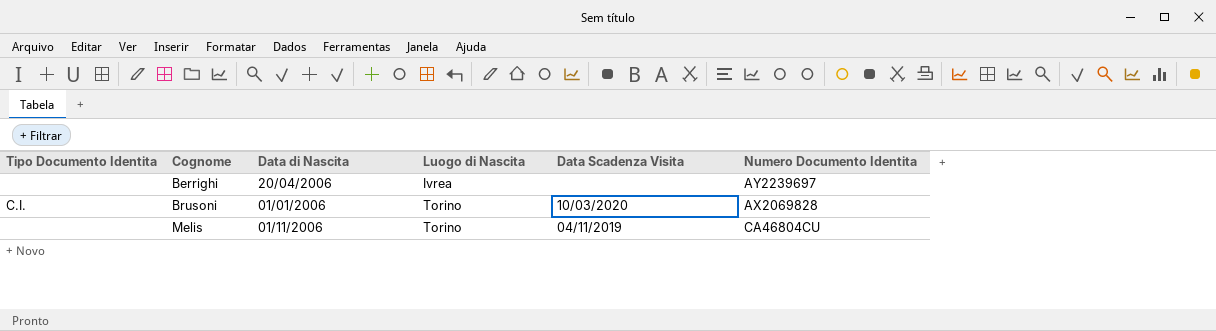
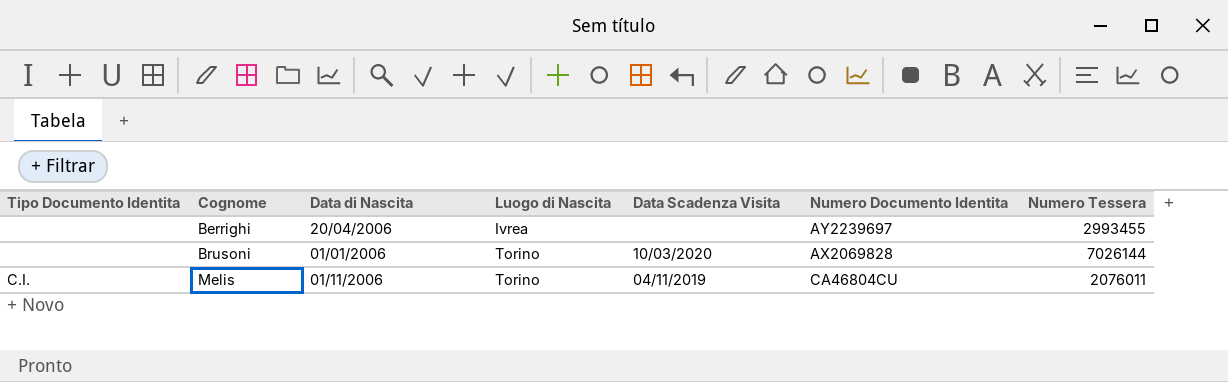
column Numero Tessera | position: none -> 7
Brusoni | Tipo Documento Identita: C.I. -> none
Melis | Tipo Documento Identita: none -> C.I.

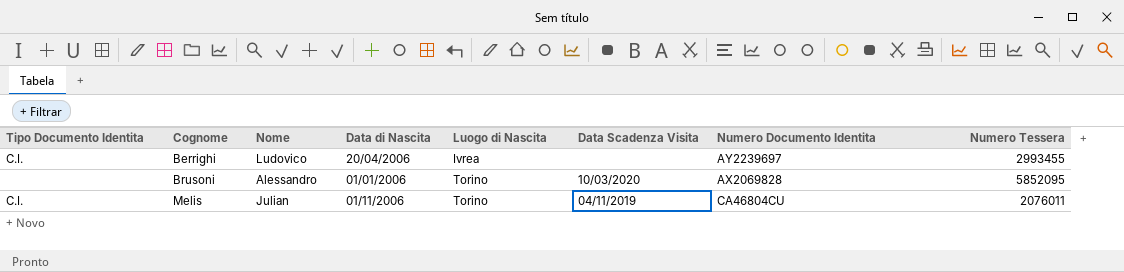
column Nome | position: none -> 3
Berrighi | Tipo Documento Identita: none -> C.I.
Brusoni | Numero Tessera: 7026144 -> 5852095

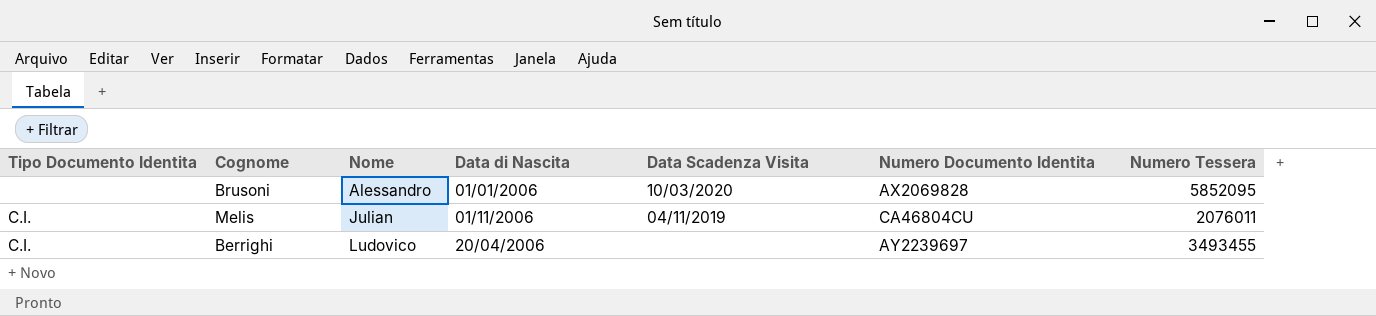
row order: Cognome ascending -> Nome ascending
column Luogo di Nascita | position: 5 -> none
Berrighi | Numero Tessera: 2993455 -> 3493455

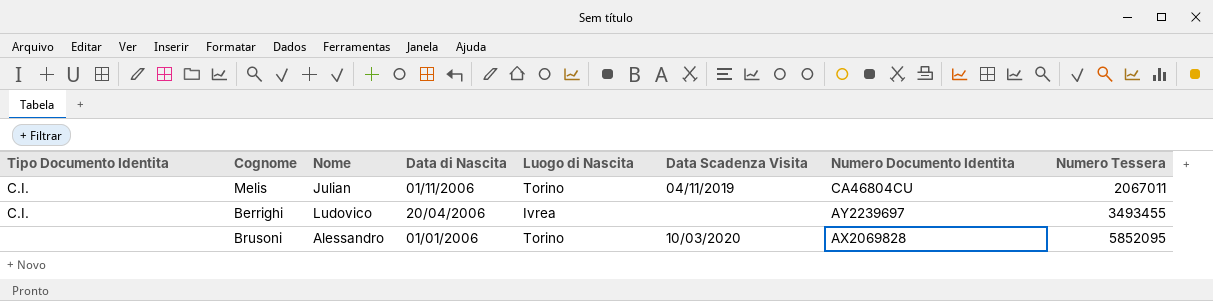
row order: Nome ascending -> Data di Nascita descending
column Luogo di Nascita | position: none -> 5
Melis | Numero Tessera: 2076011 -> 2067011

